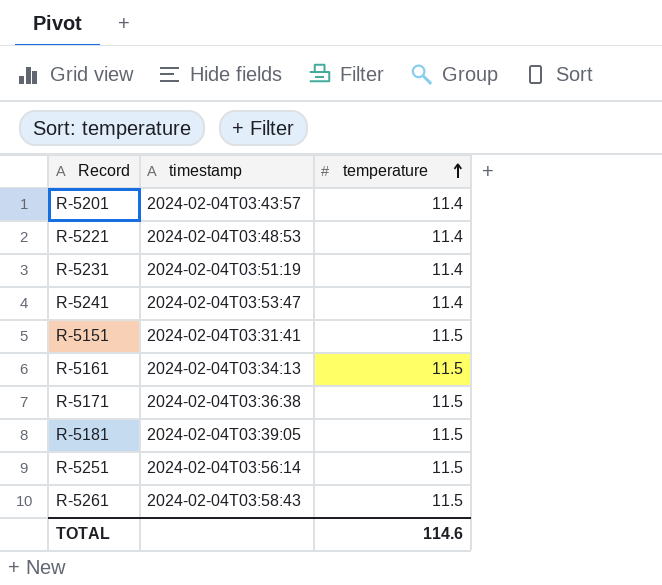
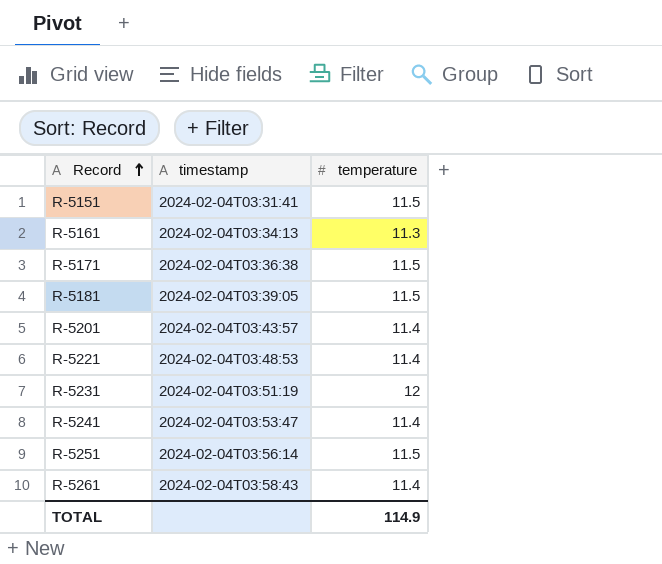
row order: temperature ascending -> Record ascending
R-5161 | temperature: 11.5 -> 11.3
R-5231 | temperature: 11.4 -> 12
R-5261 | temperature: 11.5 -> 11.4
TOTAL | temperature: 114.6 -> 114.9

